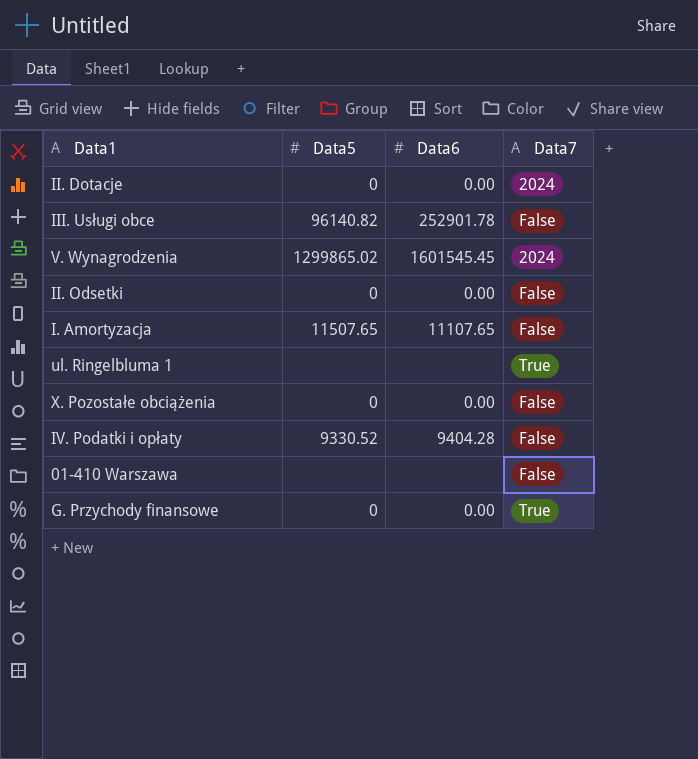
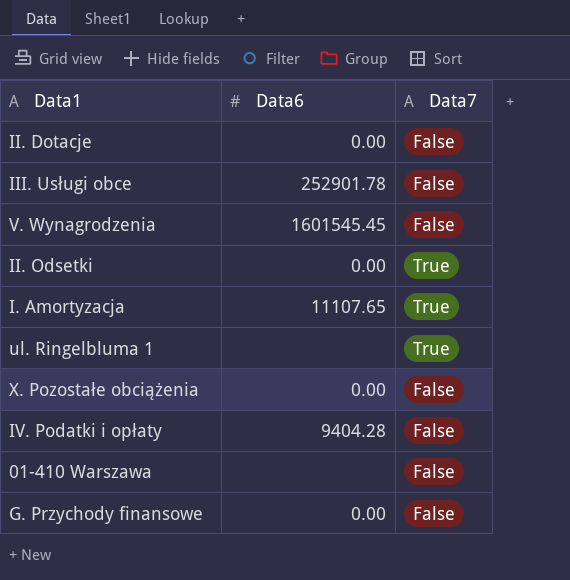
column Data5 | position: 2 -> none
II. Dotacje | Data7: 2024 -> False
V. Wynagrodzenia | Data7: 2024 -> False
II. Odsetki | Data7: False -> True
I. Amortyzacja | Data7: False -> True
G. Przychody finansowe | Data7: True -> False

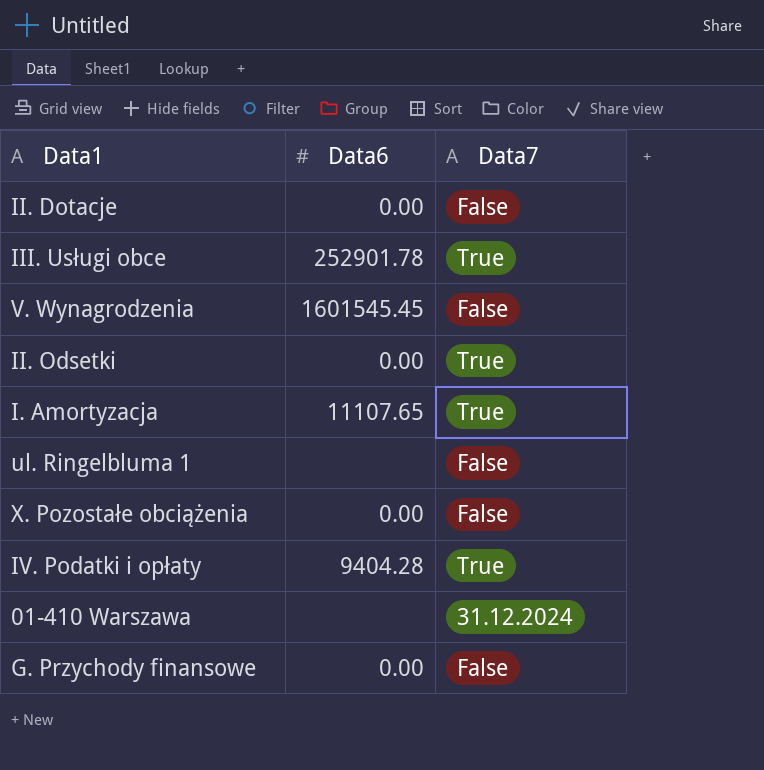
III. Usługi obce | Data7: False -> True
ul. Ringelbluma 1 | Data7: True -> False
IV. Podatki i opłaty | Data7: False -> True
01-410 Warszawa | Data7: False -> 31.12.2024

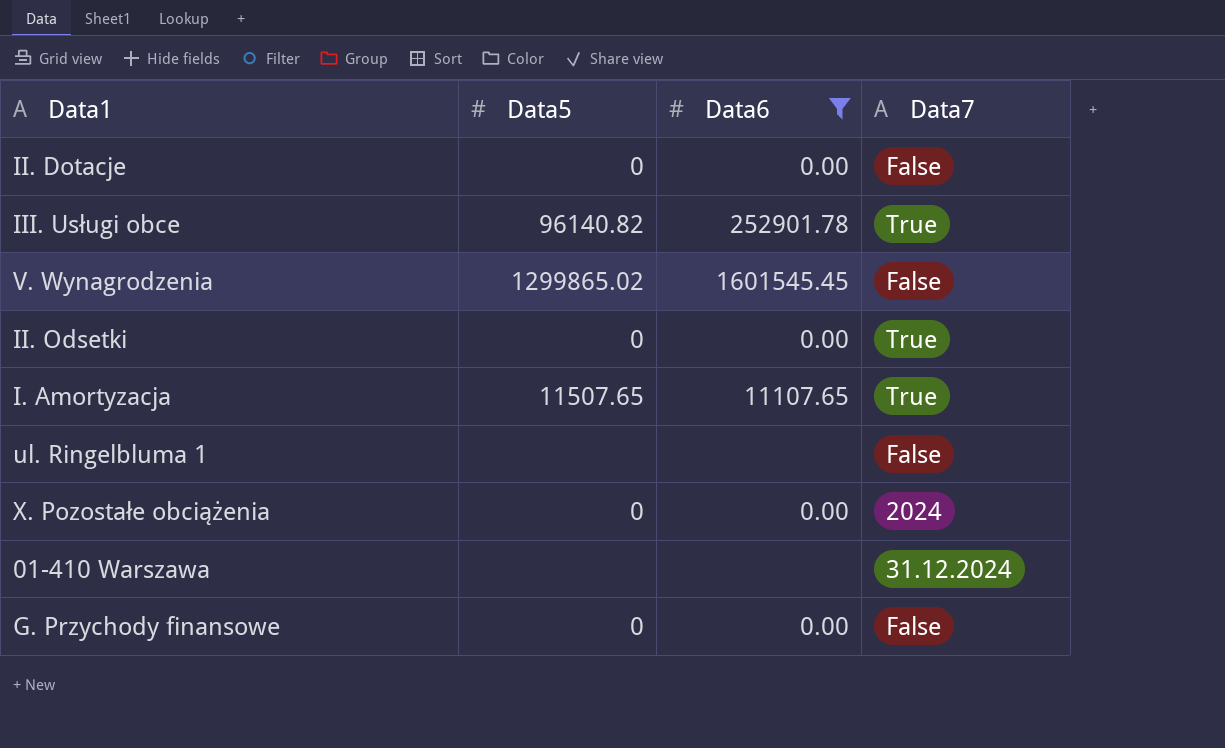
filter: none -> Data6 != 9404.28
column Data5 | position: none -> 2
X. Pozostałe obciążenia | Data7: False -> 2024

